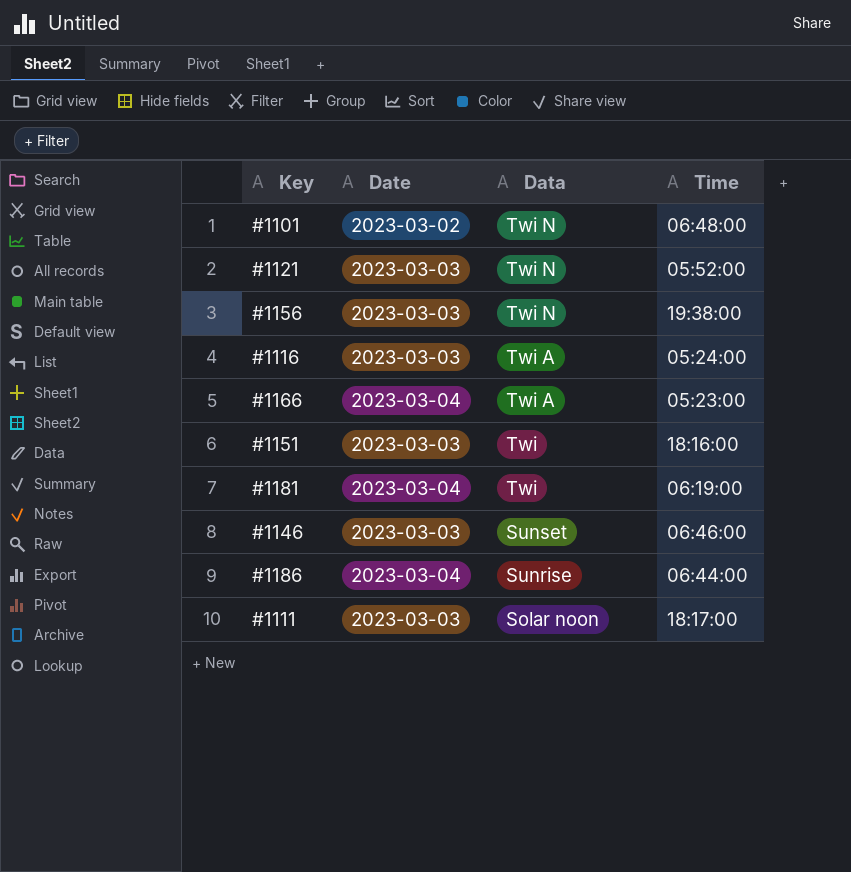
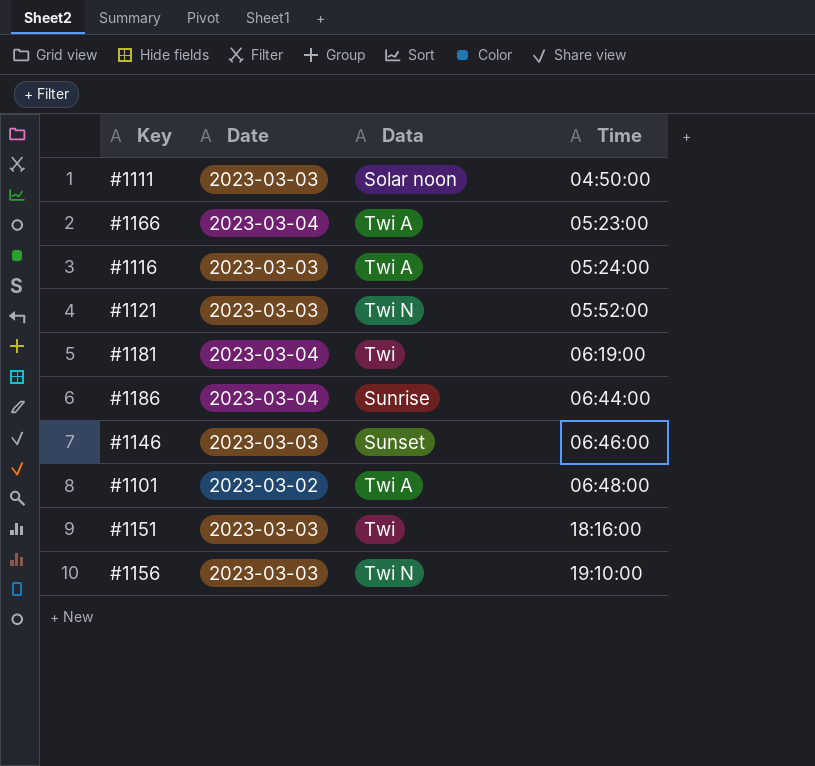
row order: Data descending -> Time ascending
#1111 | Time: 18:17:00 -> 04:50:00
#1101 | Data: Twi N -> Twi A
#1156 | Time: 19:38:00 -> 19:10:00

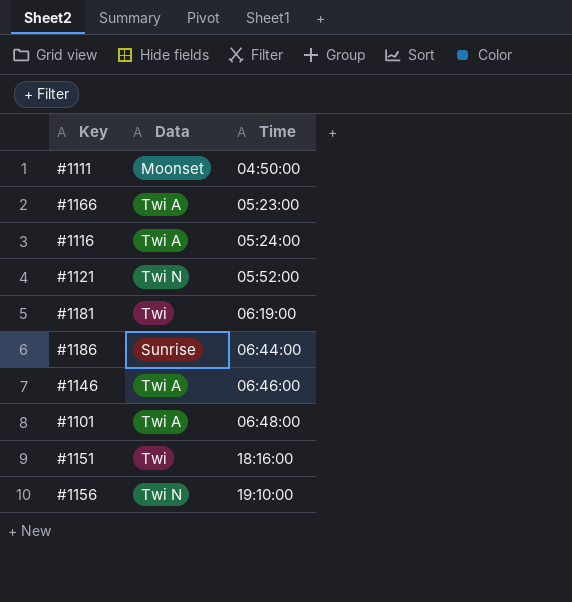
column Date | position: 2 -> none
#1111 | Data: Solar noon -> Moonset
#1146 | Data: Sunset -> Twi A

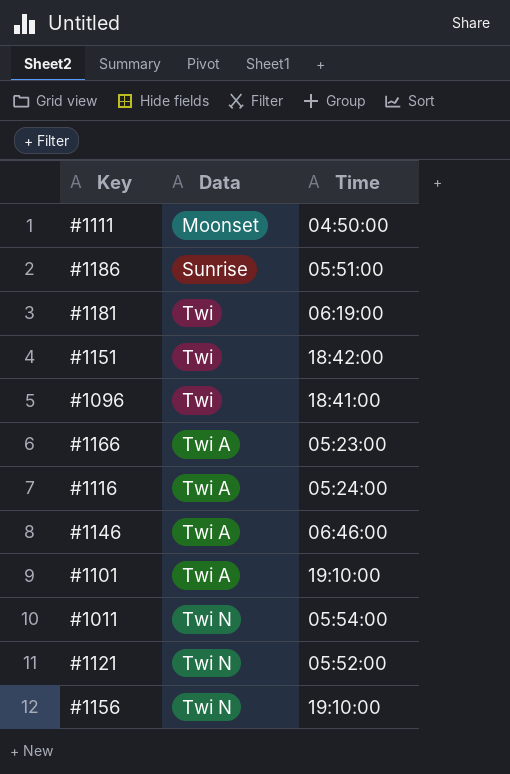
row order: Time ascending -> Data ascending
#1186 | Time: 06:44:00 -> 05:51:00
#1151 | Time: 18:16:00 -> 18:42:00
row #1096: none -> Twi | 18:41:00
#1101 | Time: 06:48:00 -> 19:10:00
row #1011: none -> Twi N | 05:54:00

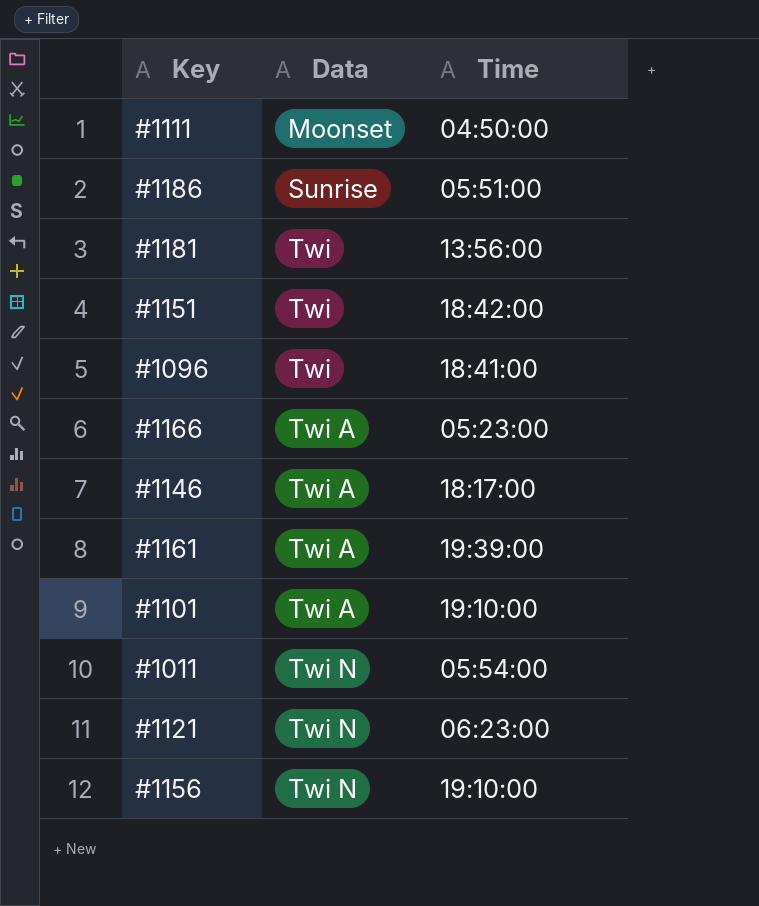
row #1116: Twi A | 05:24:00 -> none
#1181 | Time: 06:19:00 -> 13:56:00
#1146 | Time: 06:46:00 -> 18:17:00
row #1161: none -> Twi A | 19:39:00
#1121 | Time: 05:52:00 -> 06:23:00

